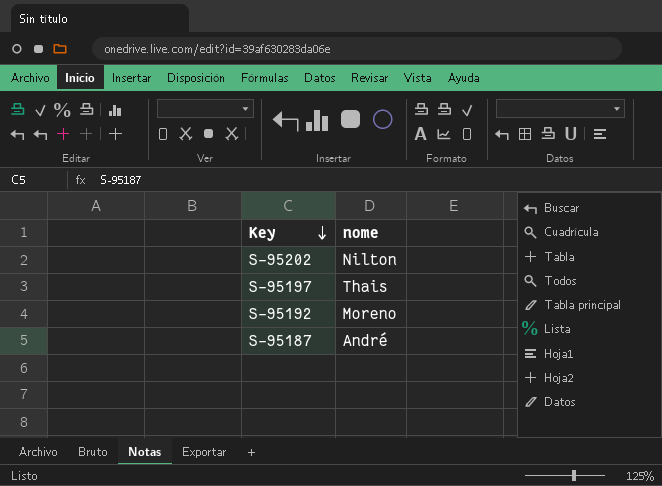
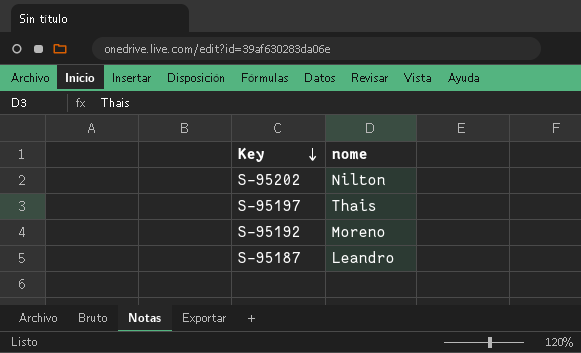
S-95187 | nome: André -> Leandro

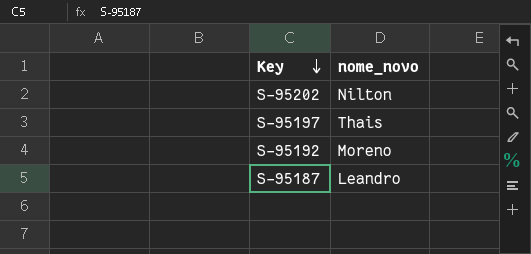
column name: nome -> nome_novo

